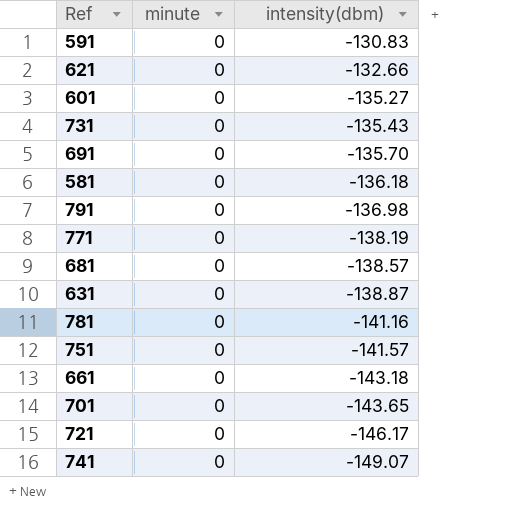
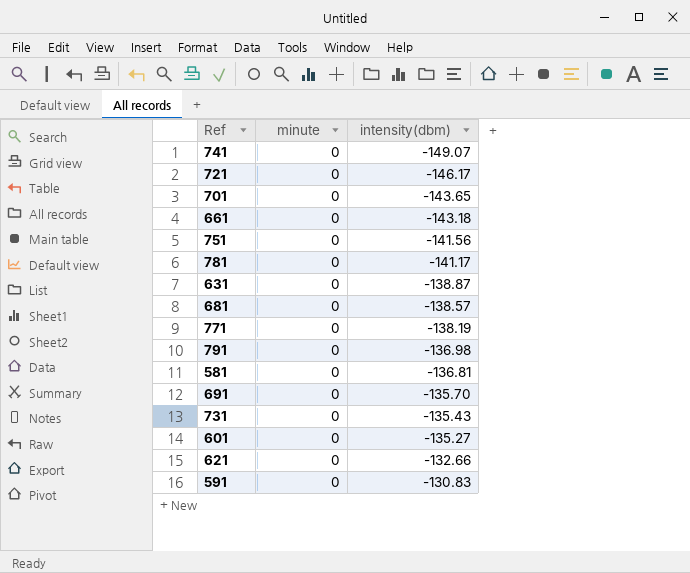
row order: intensity(dbm) descending -> intensity(dbm) ascending
751 | intensity(dbm): -141.57 -> -141.56
781 | intensity(dbm): -141.16 -> -141.17
581 | intensity(dbm): -136.18 -> -136.81

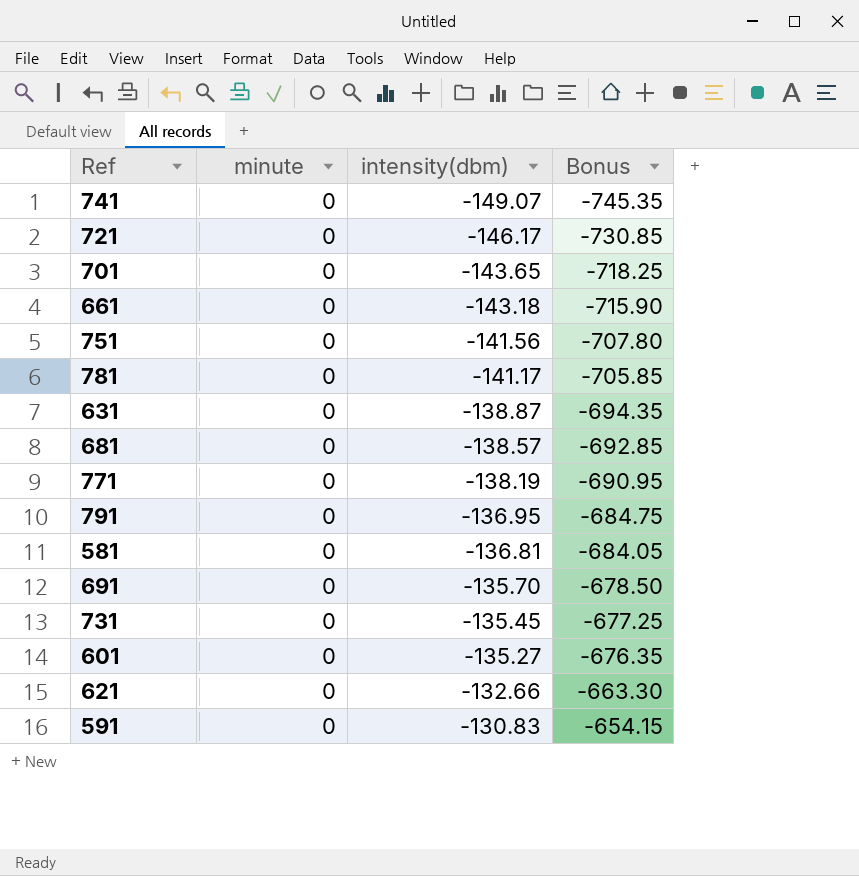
column Bonus | formula: none -> [intensity(dbm)] * 5
791 | intensity(dbm): -136.98 -> -136.95
731 | intensity(dbm): -135.43 -> -135.45

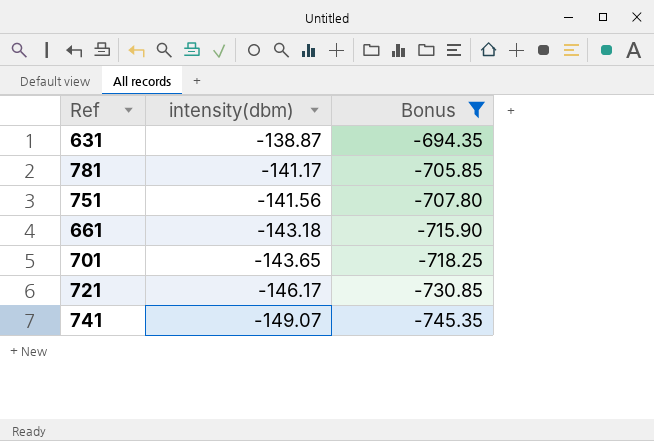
filter: none -> Bonus <= -694.35
row order: intensity(dbm) ascending -> intensity(dbm) descending
column minute | position: 2 -> none

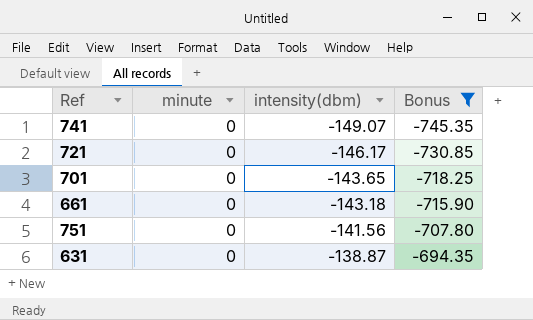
row order: intensity(dbm) descending -> intensity(dbm) ascending
column minute | position: none -> 2
row 781: -141.17 | -705.85 -> none

